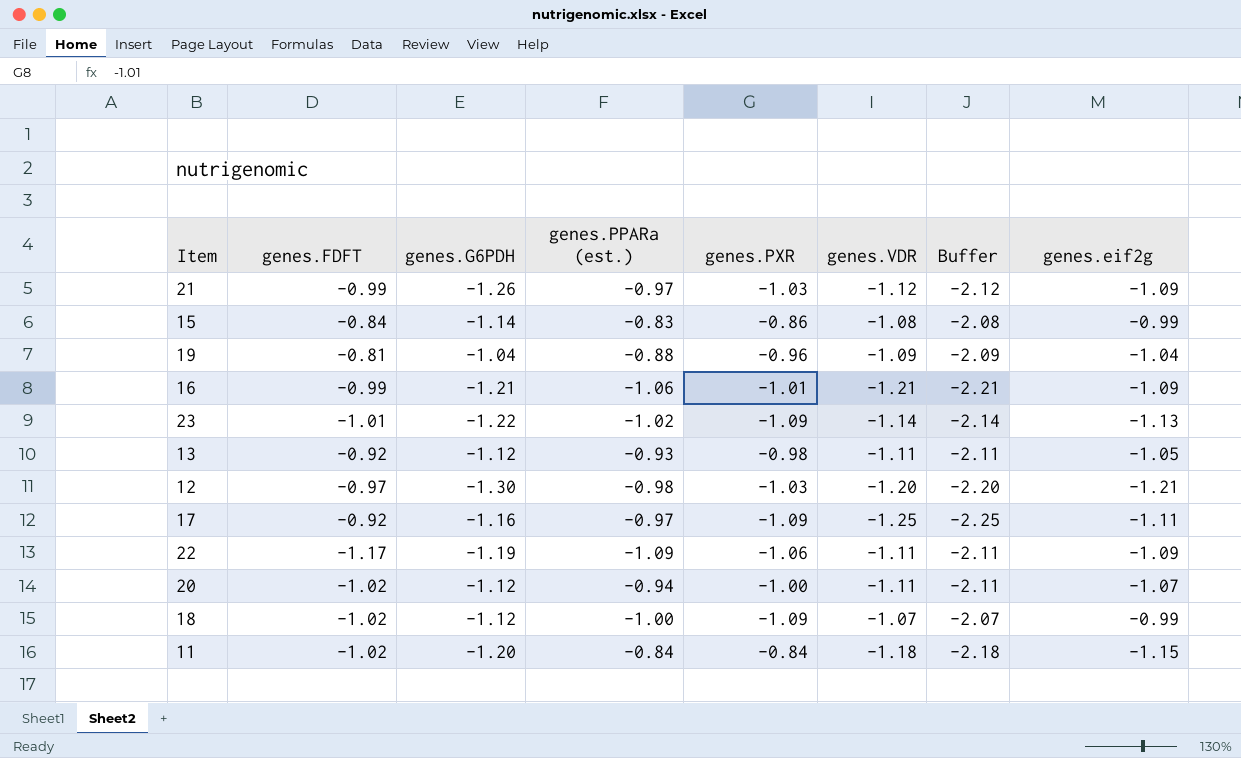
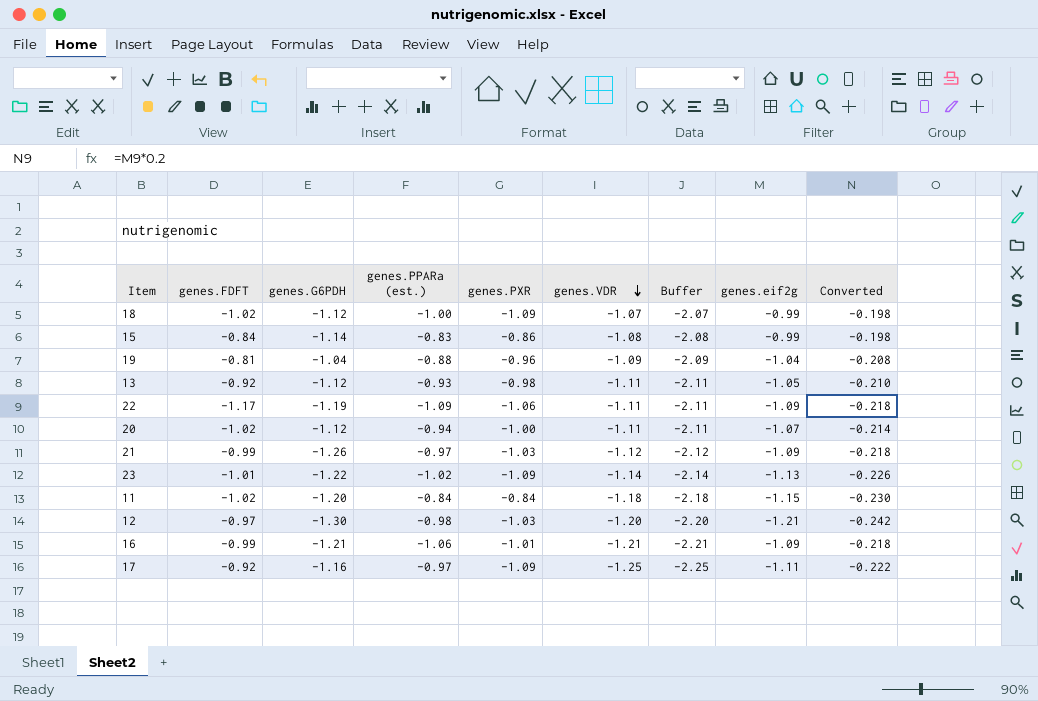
row order: none -> genes.VDR descending
column Converted | formula: none -> [genes.eif2g] * 0.2

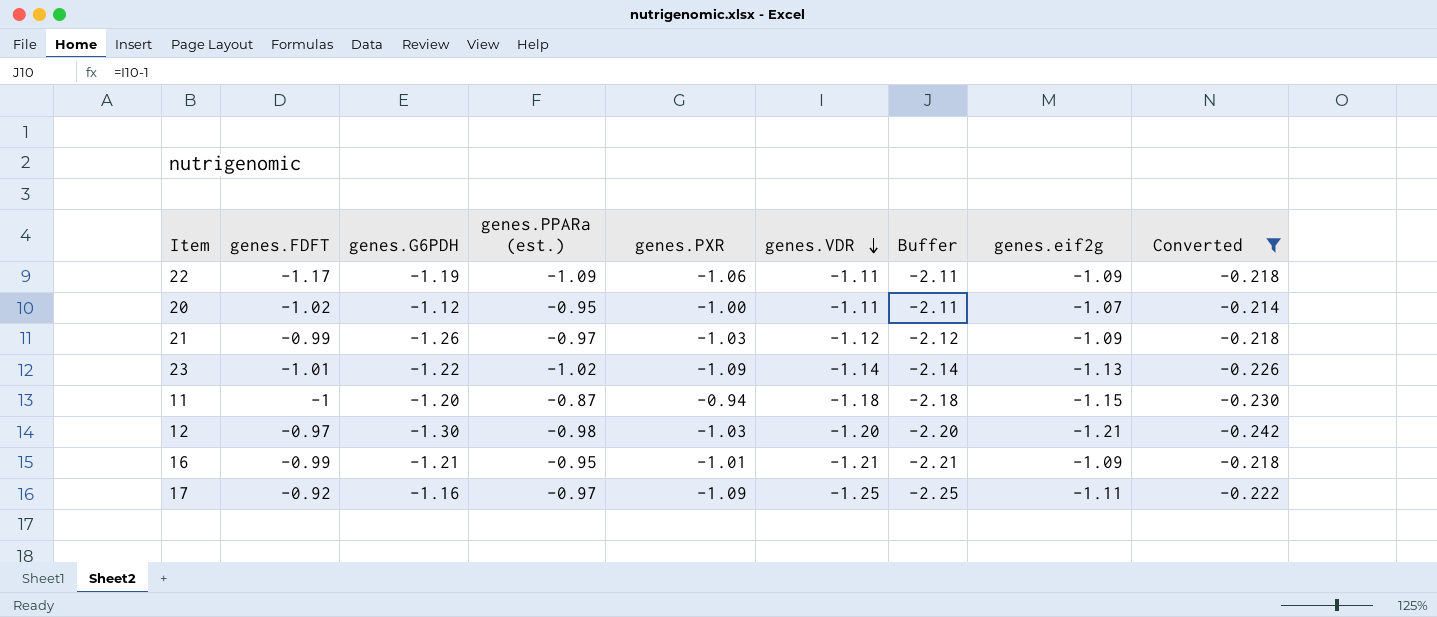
filter: none -> Converted <= -0.214
20 | genes.PPARa (est.): -0.94 -> -0.95
11 | genes.FDFT: -1.02 -> -1
11 | genes.PPARa (est.): -0.84 -> -0.87
11 | genes.PXR: -0.84 -> -0.94
16 | genes.PPARa (est.): -1.06 -> -0.95

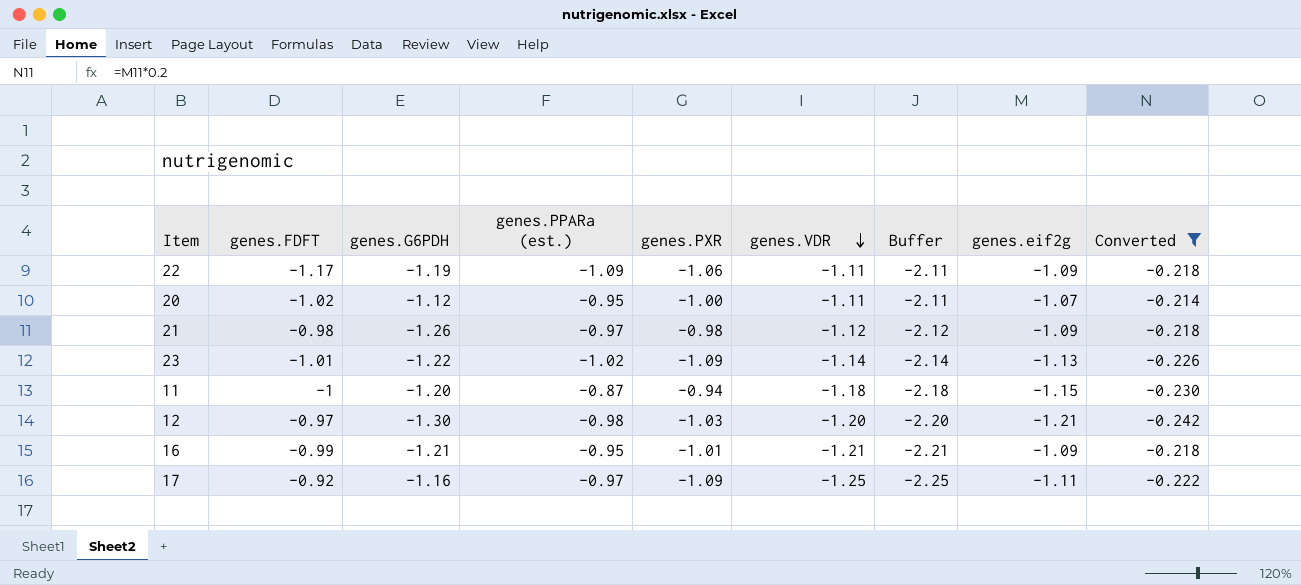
21 | genes.FDFT: -0.99 -> -0.98
21 | genes.PXR: -1.03 -> -0.98

